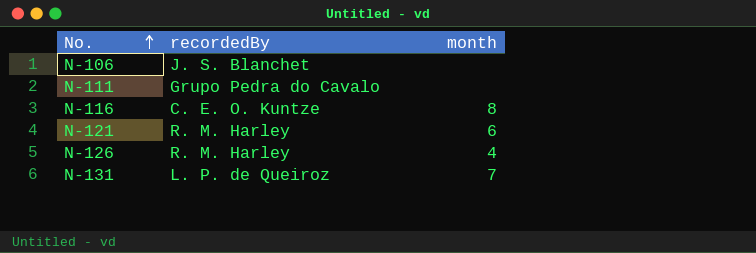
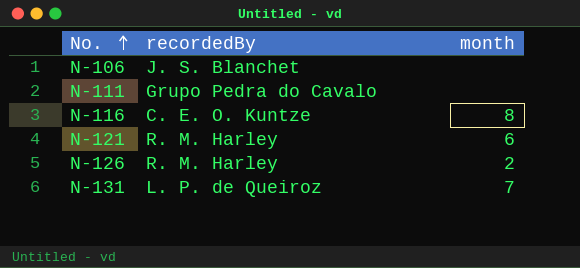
N-126 | month: 4 -> 2

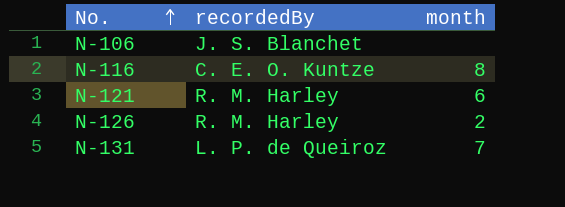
row N-111: Grupo Pedra do Cavalo | none -> none

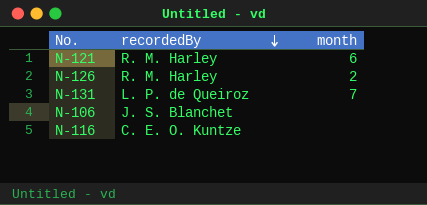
row order: No. ascending -> recordedBy descending
N-116 | month: 8 -> none

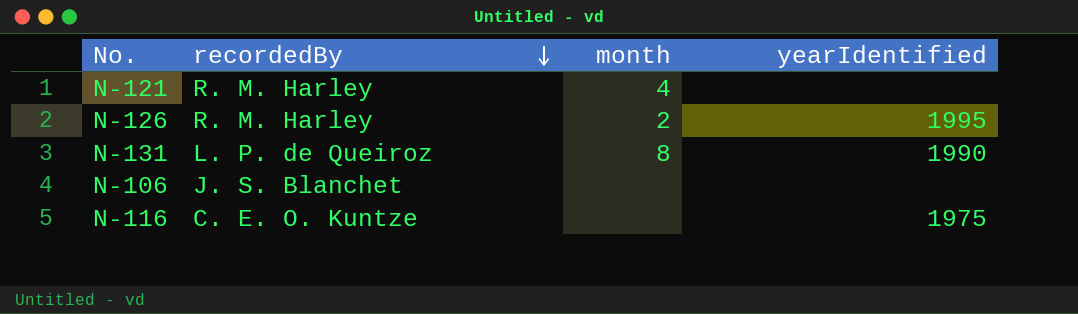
column yearIdentified | position: none -> 4
N-121 | month: 6 -> 4
N-131 | month: 7 -> 8

